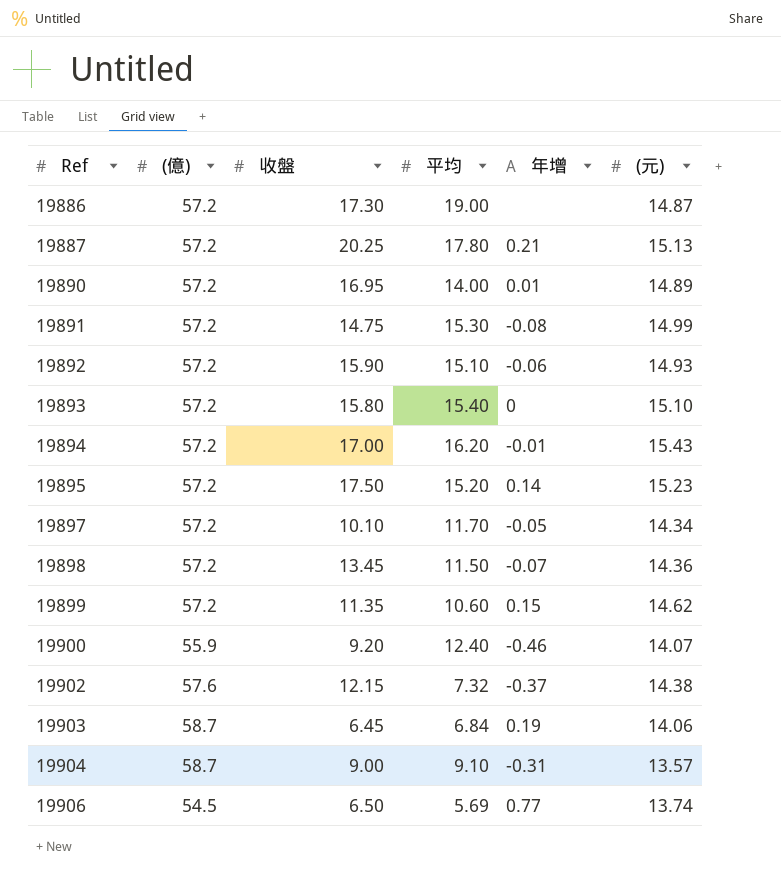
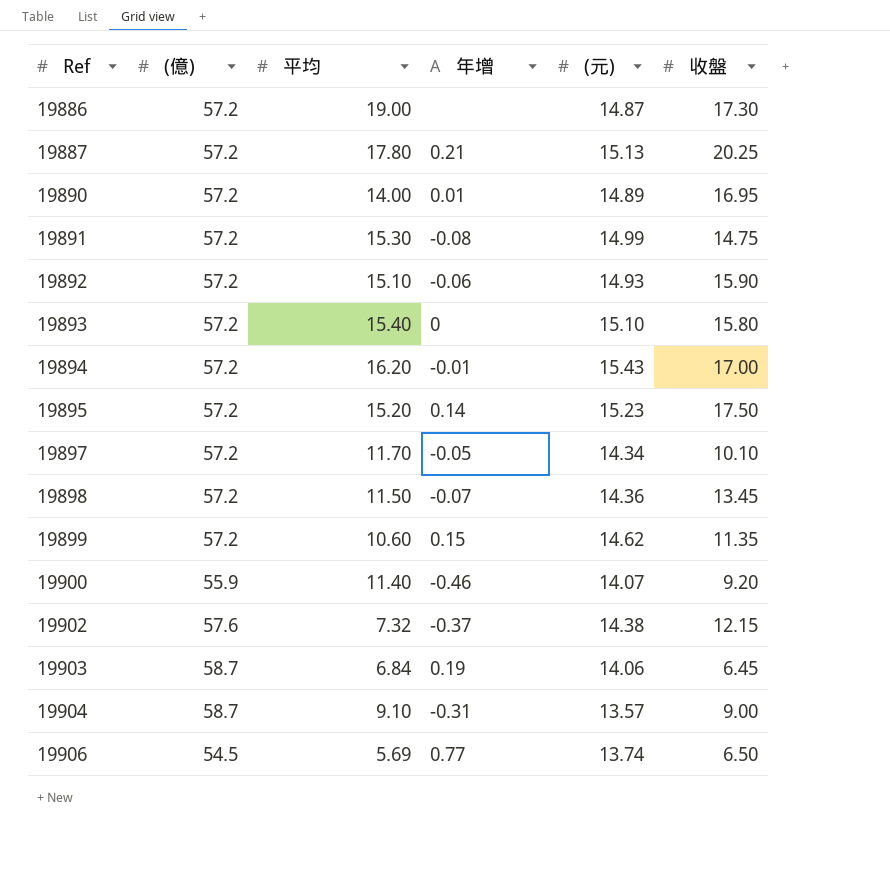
column 收盤 | position: 3 -> 6
19900 | 平均: 12.40 -> 11.40

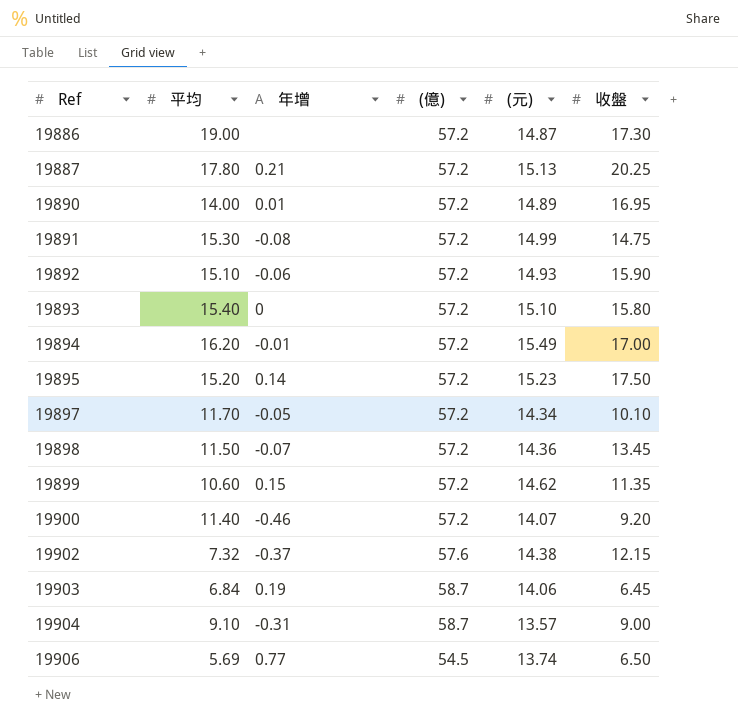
column (億) | position: 2 -> 4
19894 | (元): 15.43 -> 15.49
19900 | (億): 55.9 -> 57.2

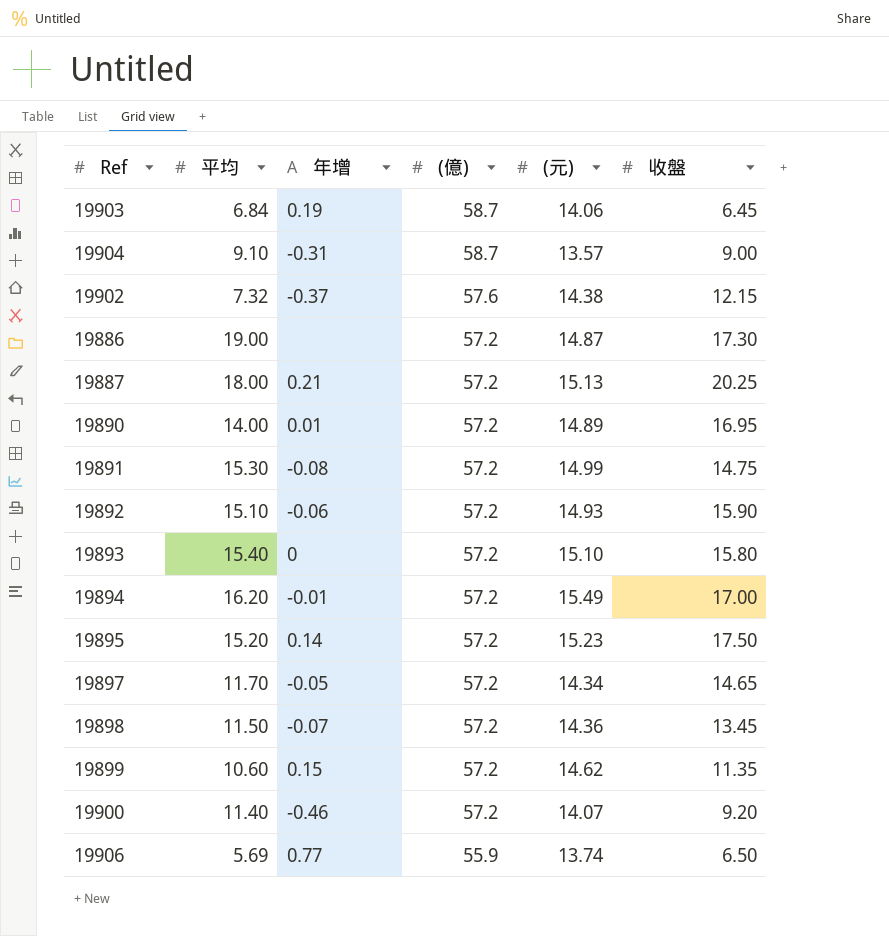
row order: Ref ascending -> (億) descending
19887 | 平均: 17.80 -> 18.00
19897 | 收盤: 10.10 -> 14.65
19906 | (億): 54.5 -> 55.9

